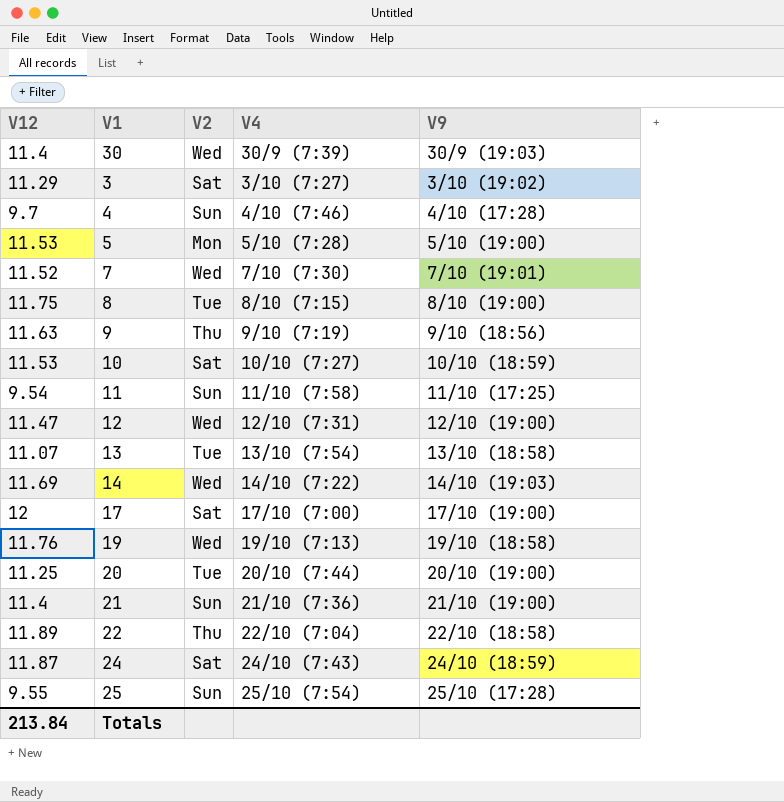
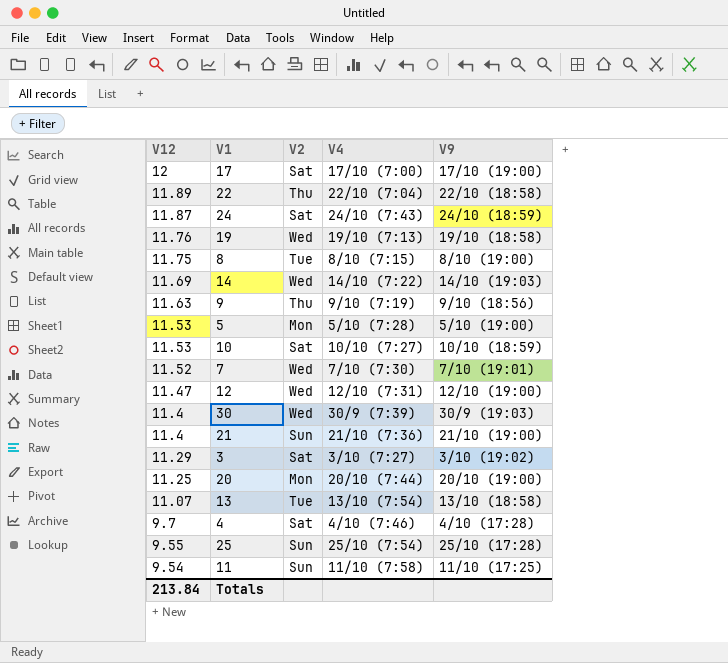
row order: none -> V12 descending
20 | V2: Tue -> Mon
4 | V2: Sun -> Sat

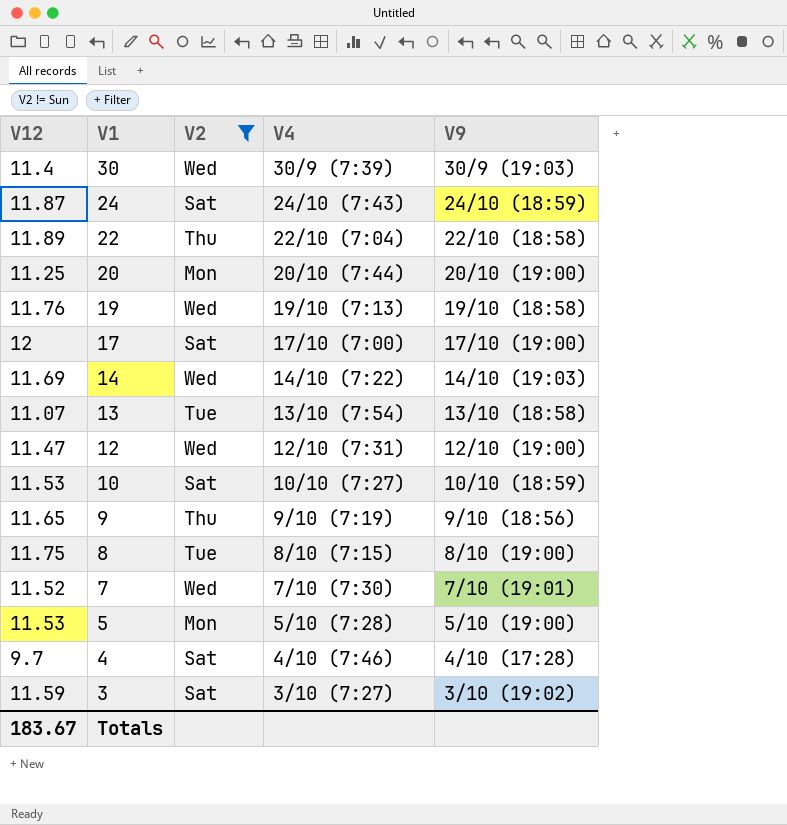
filter: none -> V2 != Sun
row order: V12 descending -> V1 descending
9 | V12: 11.63 -> 11.65
3 | V12: 11.29 -> 11.59
Totals | V12: 213.84 -> 183.67

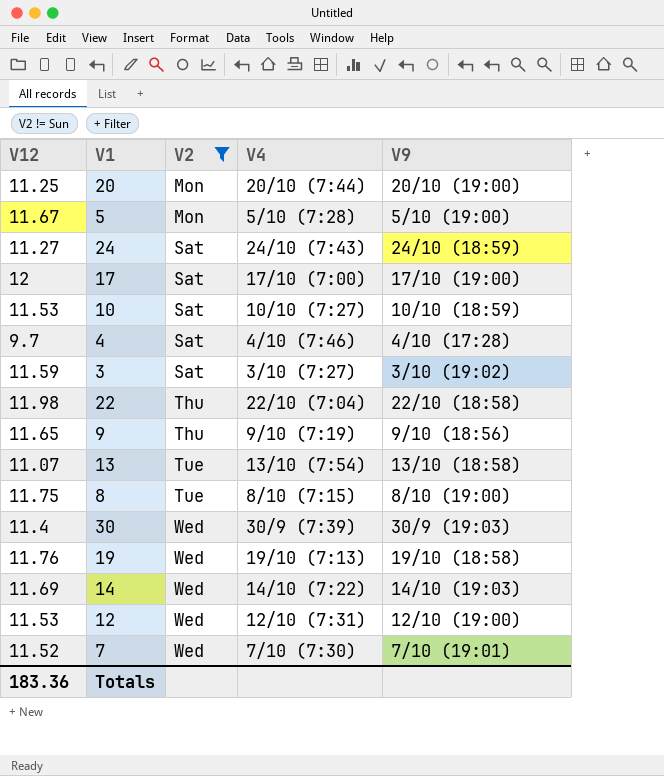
row order: V1 descending -> V2 ascending
5 | V12: 11.53 -> 11.67
24 | V12: 11.87 -> 11.27
22 | V12: 11.89 -> 11.98
12 | V12: 11.47 -> 11.53
Totals | V12: 183.67 -> 183.36

